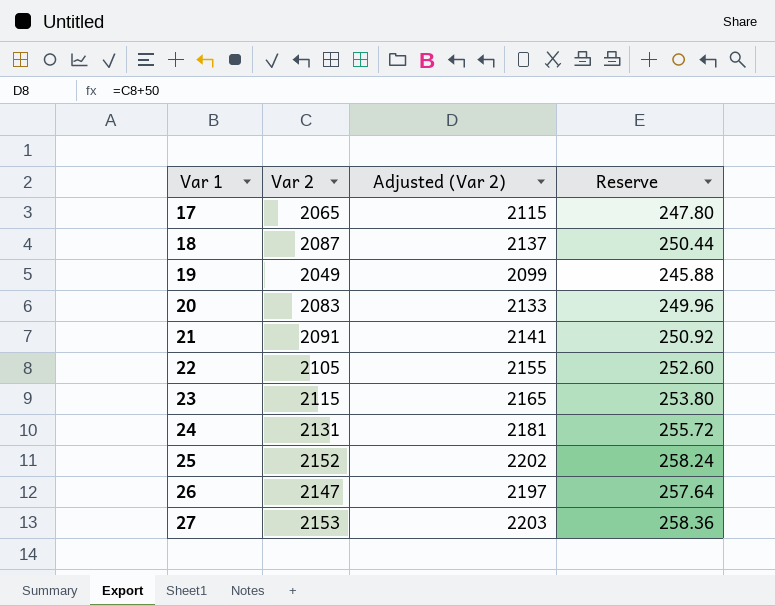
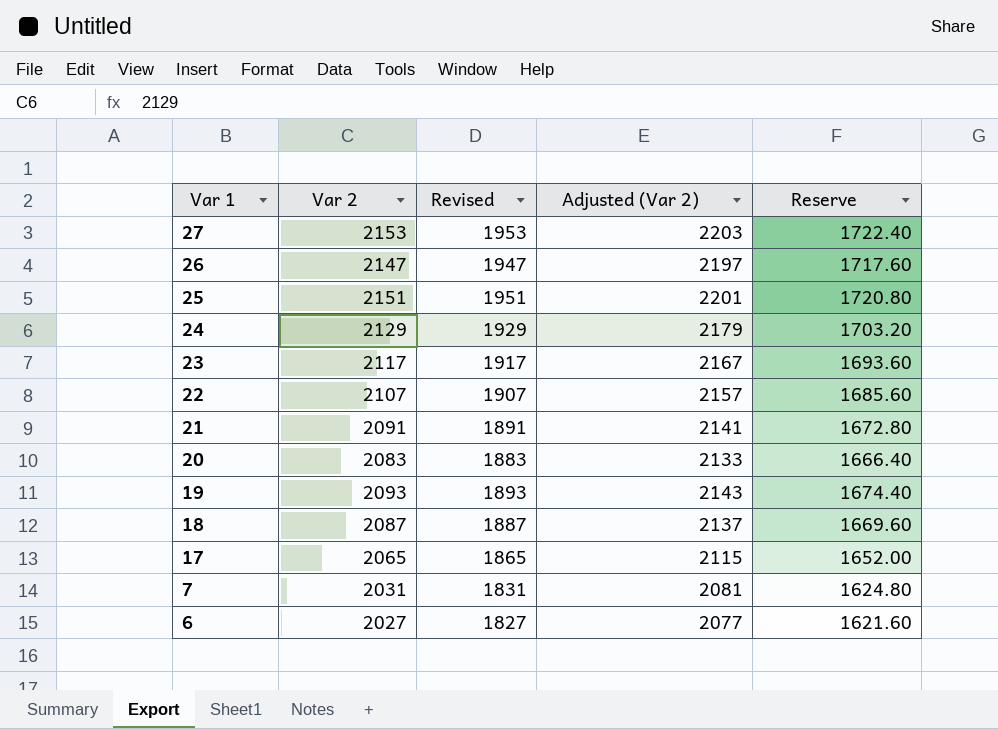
row order: Var 1 ascending -> Var 1 descending
column Revised | formula: none -> [Var 2] - 200
column Reserve | formula: [Var 2] * 0.12 -> [Var 2] * 0.8
25 | Var 2: 2152 -> 2151
25 | Adjusted (Var 2): 2202 -> 2201
24 | Var 2: 2131 -> 2129
24 | Adjusted (Var 2): 2181 -> 2179
23 | Var 2: 2115 -> 2117
23 | Adjusted (Var 2): 2165 -> 2167
22 | Var 2: 2105 -> 2107
22 | Adjusted (Var 2): 2155 -> 2157
19 | Var 2: 2049 -> 2093
19 | Adjusted (Var 2): 2099 -> 2143
row 7: none -> 2031 | 1831 | 2081 | 1624.80
row 6: none -> 2027 | 1827 | 2077 | 1621.60

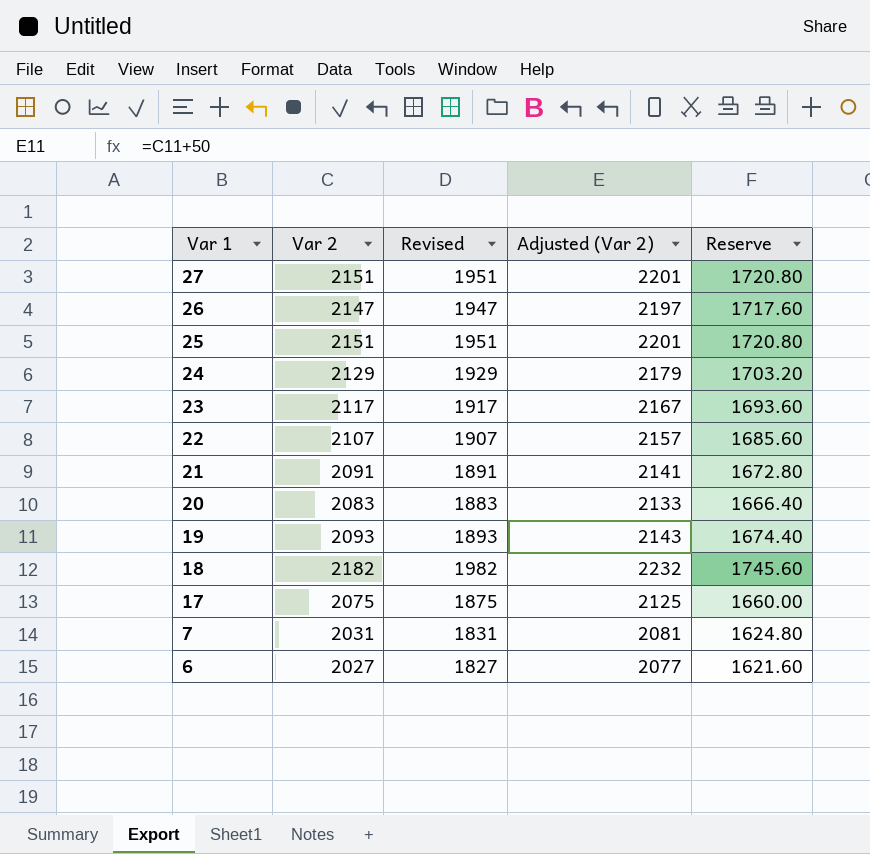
27 | Var 2: 2153 -> 2151
27 | Revised: 1953 -> 1951
27 | Adjusted (Var 2): 2203 -> 2201
27 | Reserve: 1722.40 -> 1720.80
18 | Var 2: 2087 -> 2182
18 | Revised: 1887 -> 1982
18 | Adjusted (Var 2): 2137 -> 2232
18 | Reserve: 1669.60 -> 1745.60
17 | Var 2: 2065 -> 2075
17 | Revised: 1865 -> 1875
17 | Adjusted (Var 2): 2115 -> 2125
17 | Reserve: 1652.00 -> 1660.00

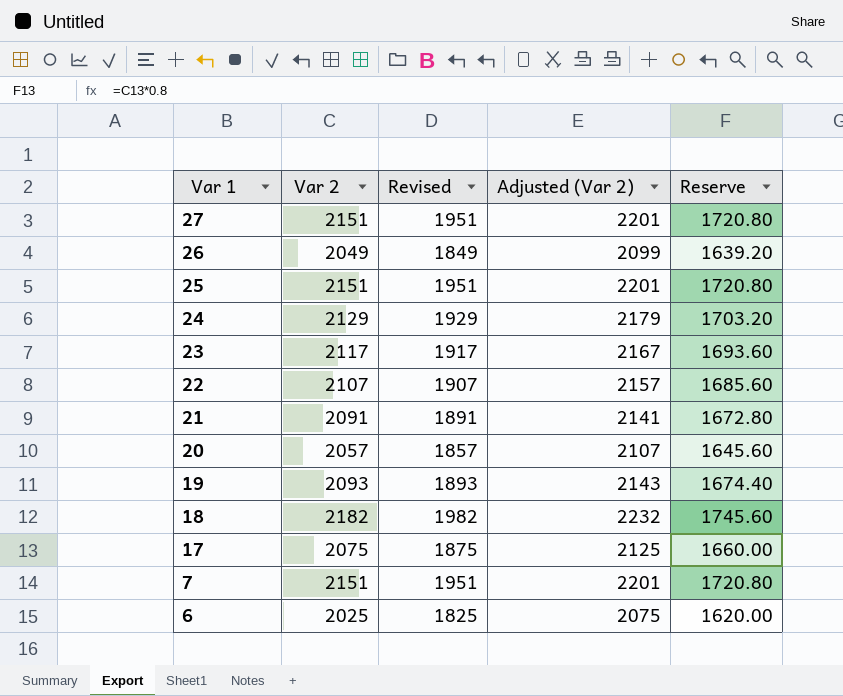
26 | Var 2: 2147 -> 2049
26 | Revised: 1947 -> 1849
26 | Adjusted (Var 2): 2197 -> 2099
26 | Reserve: 1717.60 -> 1639.20
20 | Var 2: 2083 -> 2057
20 | Revised: 1883 -> 1857
20 | Adjusted (Var 2): 2133 -> 2107
20 | Reserve: 1666.40 -> 1645.60
7 | Var 2: 2031 -> 2151
7 | Revised: 1831 -> 1951
7 | Adjusted (Var 2): 2081 -> 2201
7 | Reserve: 1624.80 -> 1720.80
6 | Var 2: 2027 -> 2025
6 | Revised: 1827 -> 1825
6 | Adjusted (Var 2): 2077 -> 2075
6 | Reserve: 1621.60 -> 1620.00

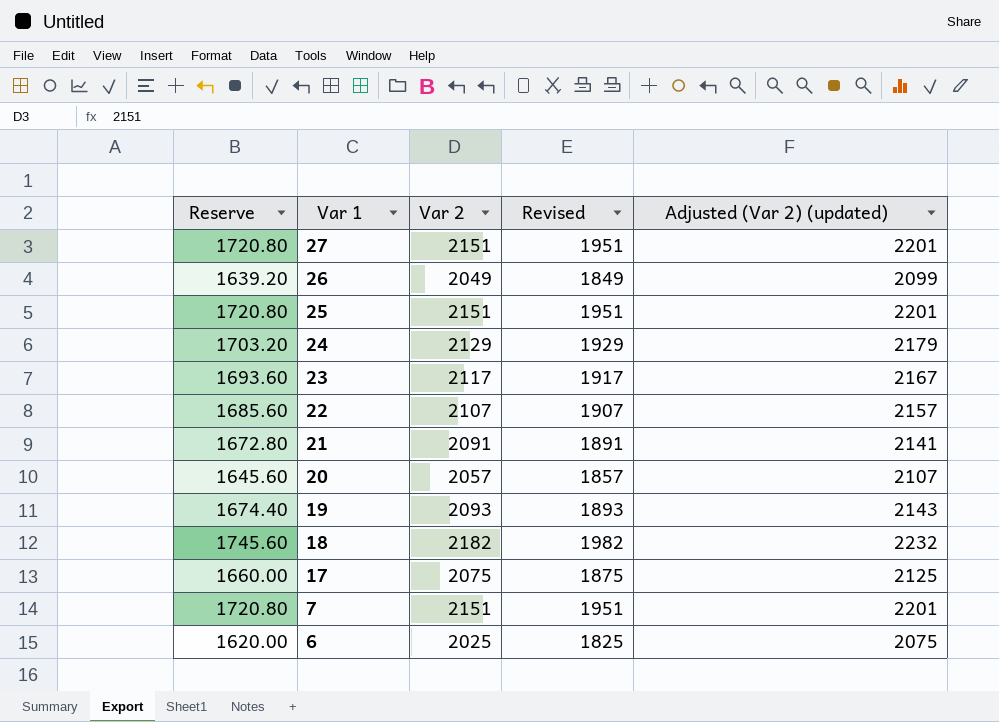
column Reserve | position: 5 -> 1
column name: Adjusted (Var 2) -> Adjusted (Var 2) (updated)

